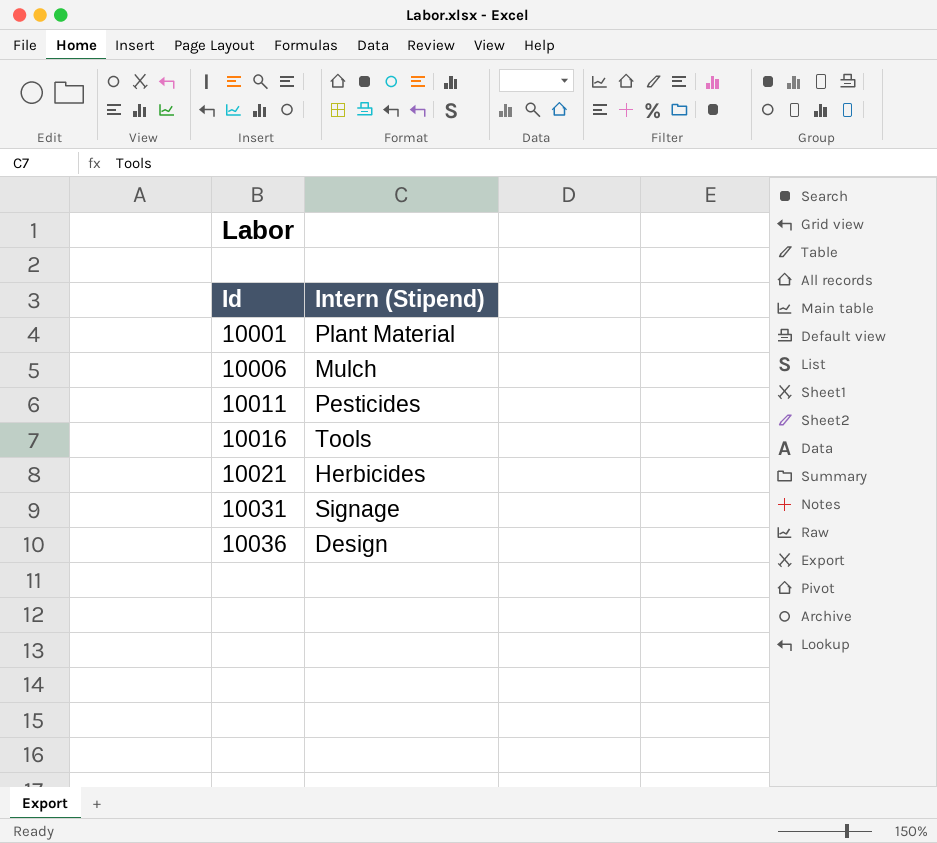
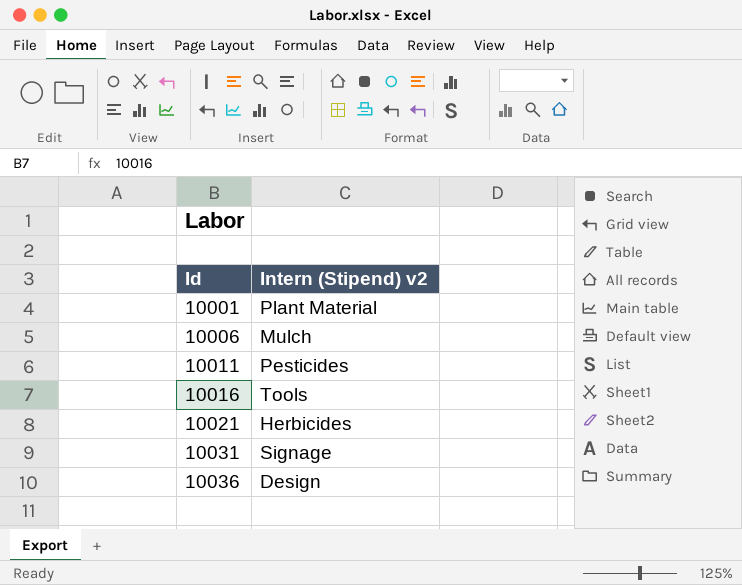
column name: Intern (Stipend) -> Intern (Stipend) v2

